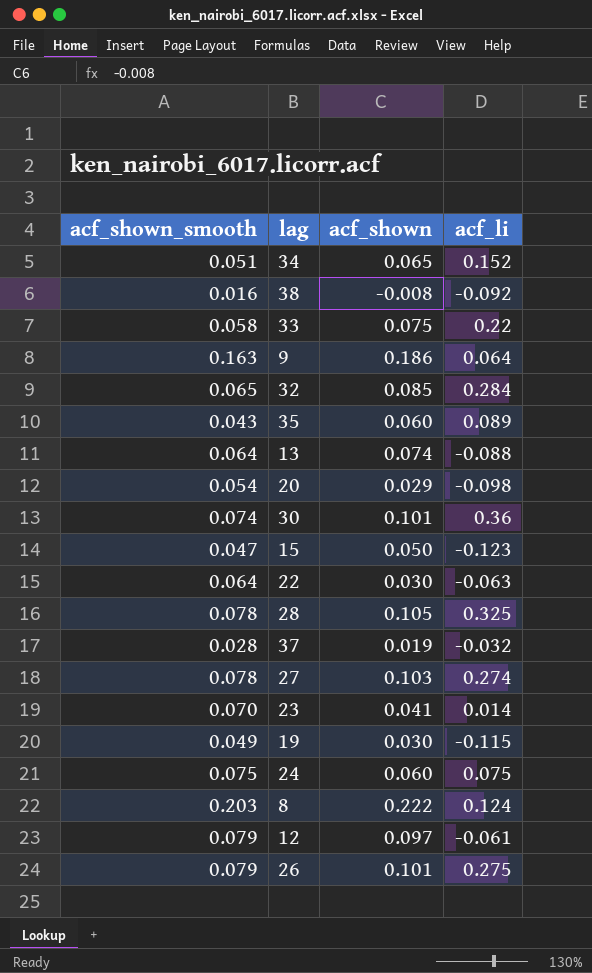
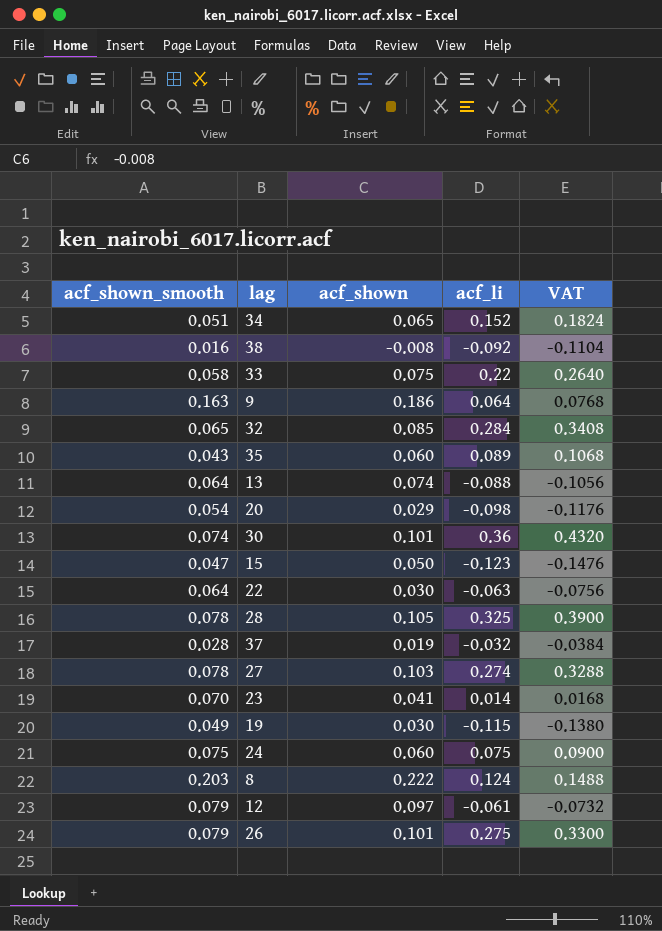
column VAT | formula: none -> [acf_li] * 1.2

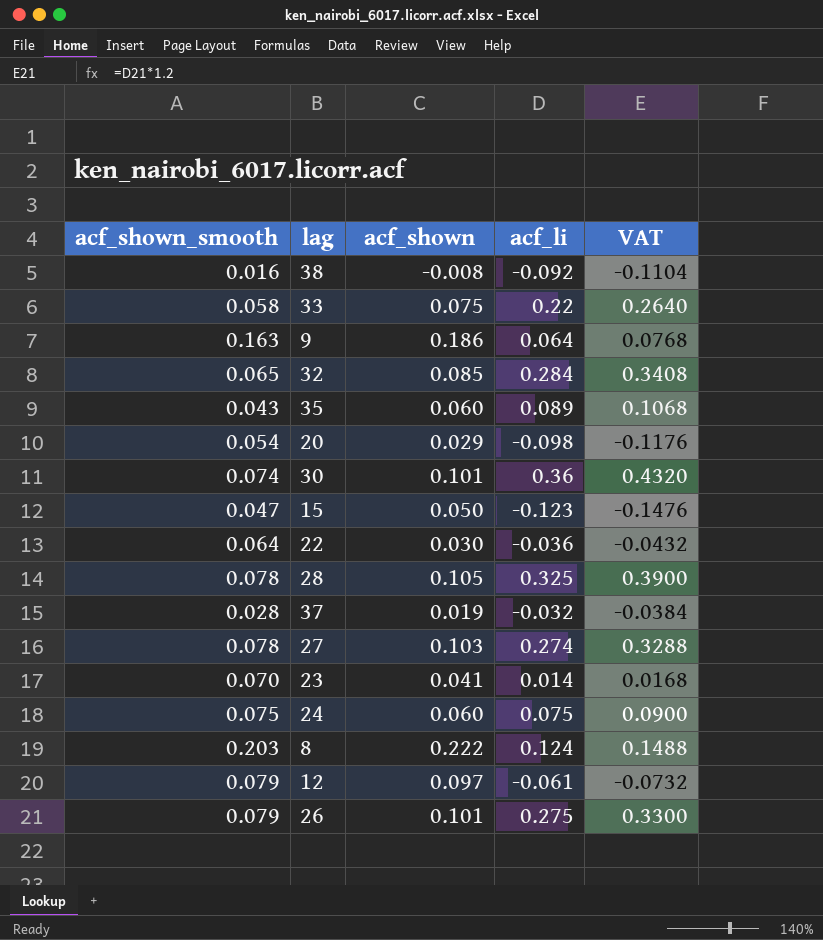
row 34: 0.051 | 0.065 | 0.152 | 0.1824 -> none
row 13: 0.064 | 0.074 | -0.088 | -0.1056 -> none
row 19: 0.049 | 0.030 | -0.115 | -0.1380 -> none
22 | acf_li: -0.063 -> -0.036
22 | VAT: -0.0756 -> -0.0432

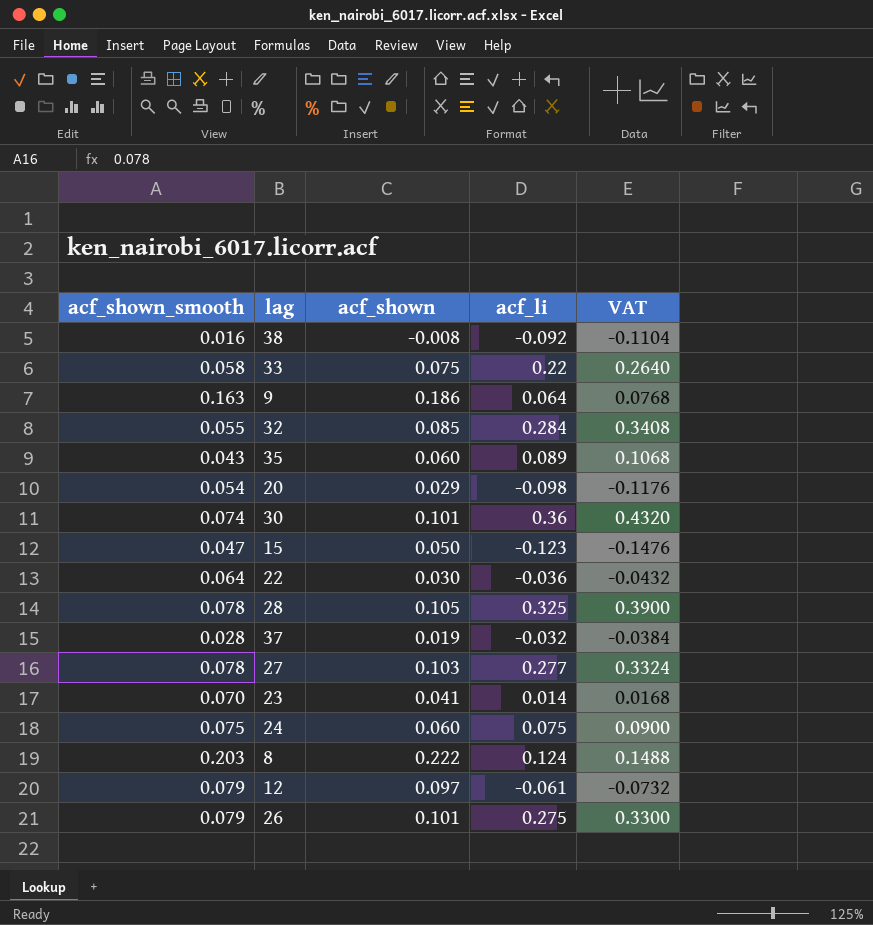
32 | acf_shown_smooth: 0.065 -> 0.055
27 | acf_li: 0.274 -> 0.277
27 | VAT: 0.3288 -> 0.3324

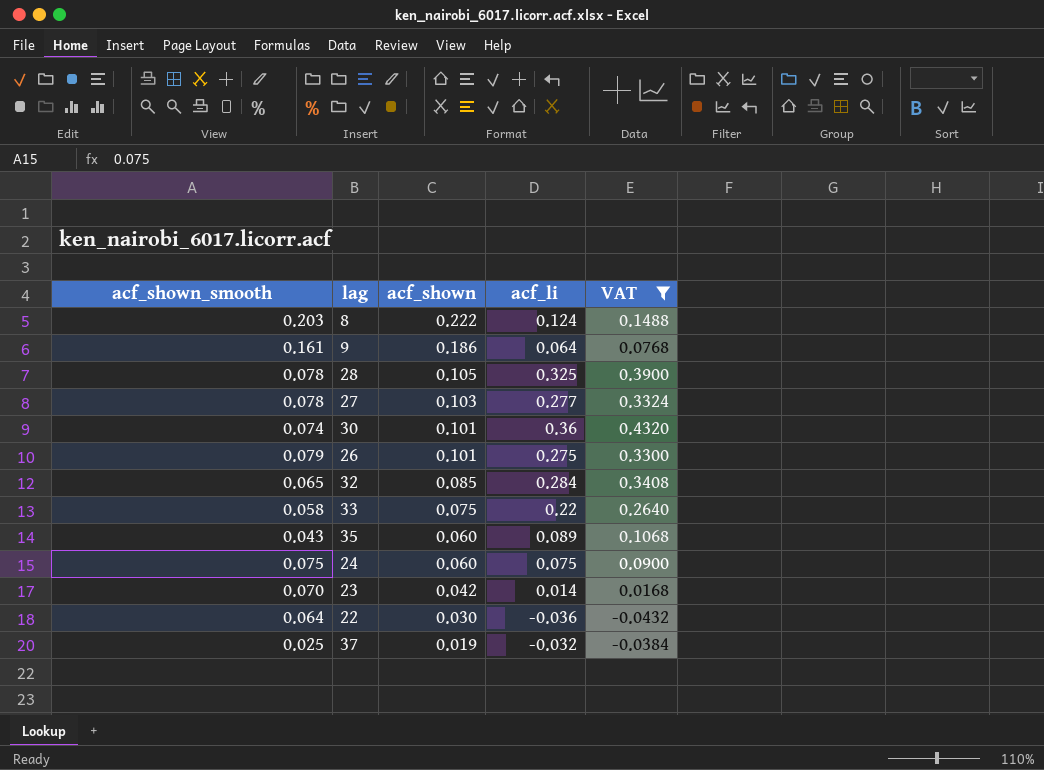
filter: none -> VAT >= -0.0432
row order: none -> acf_shown descending
9 | acf_shown_smooth: 0.163 -> 0.161
32 | acf_shown_smooth: 0.055 -> 0.065
23 | acf_shown: 0.041 -> 0.042
37 | acf_shown_smooth: 0.028 -> 0.025

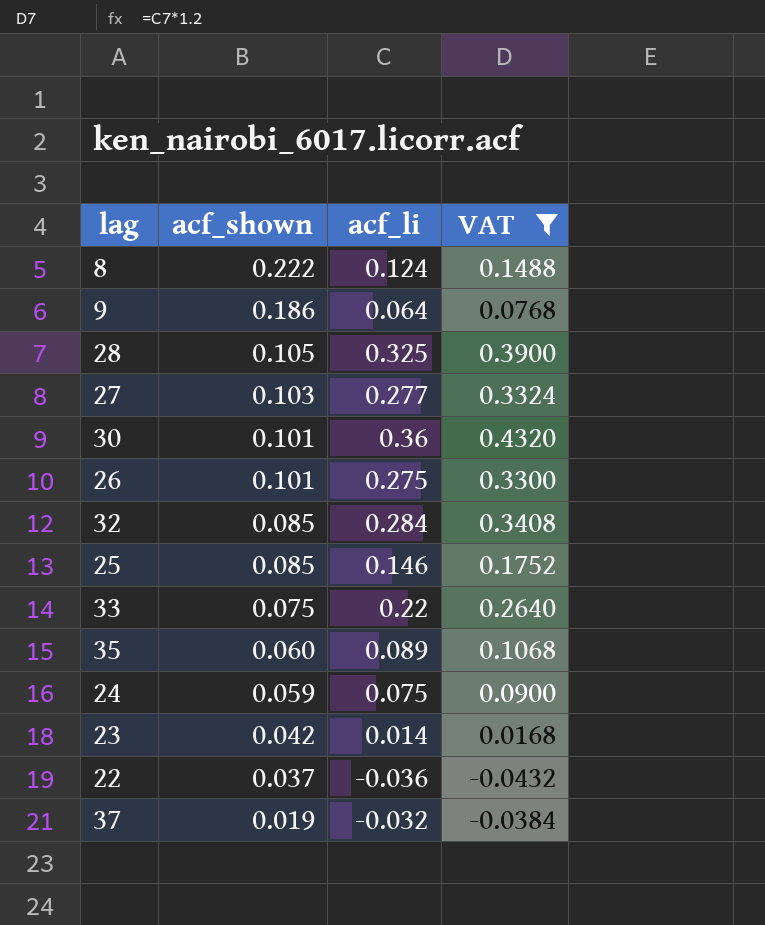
column acf_shown_smooth | position: 1 -> none
row 25: none -> 0.085 | 0.146 | 0.1752
24 | acf_shown: 0.060 -> 0.059
22 | acf_shown: 0.030 -> 0.037

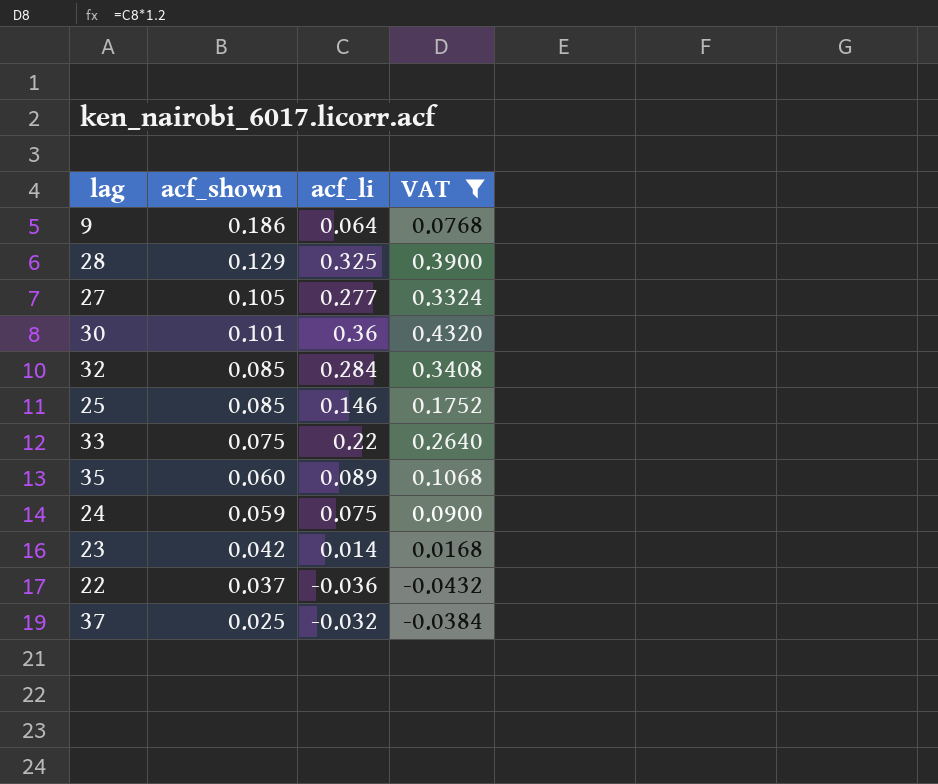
row 8: 0.222 | 0.124 | 0.1488 -> none
row 26: 0.101 | 0.275 | 0.3300 -> none
28 | acf_shown: 0.105 -> 0.129
27 | acf_shown: 0.103 -> 0.105
37 | acf_shown: 0.019 -> 0.025

